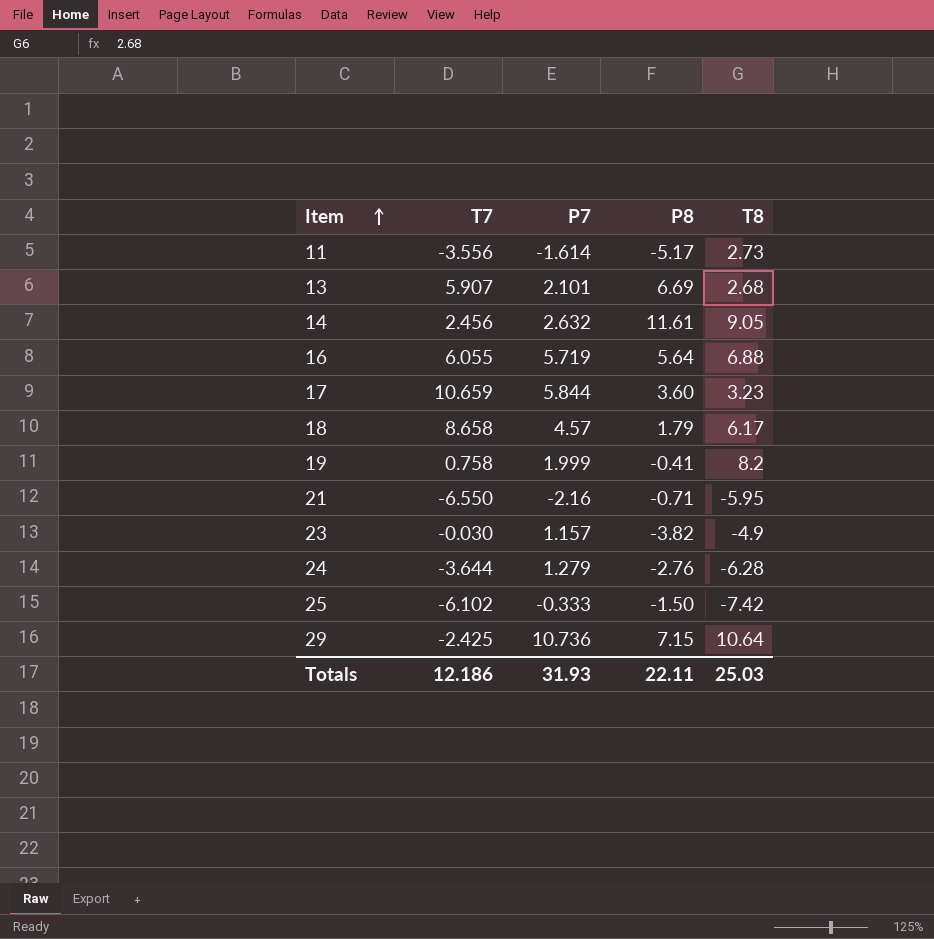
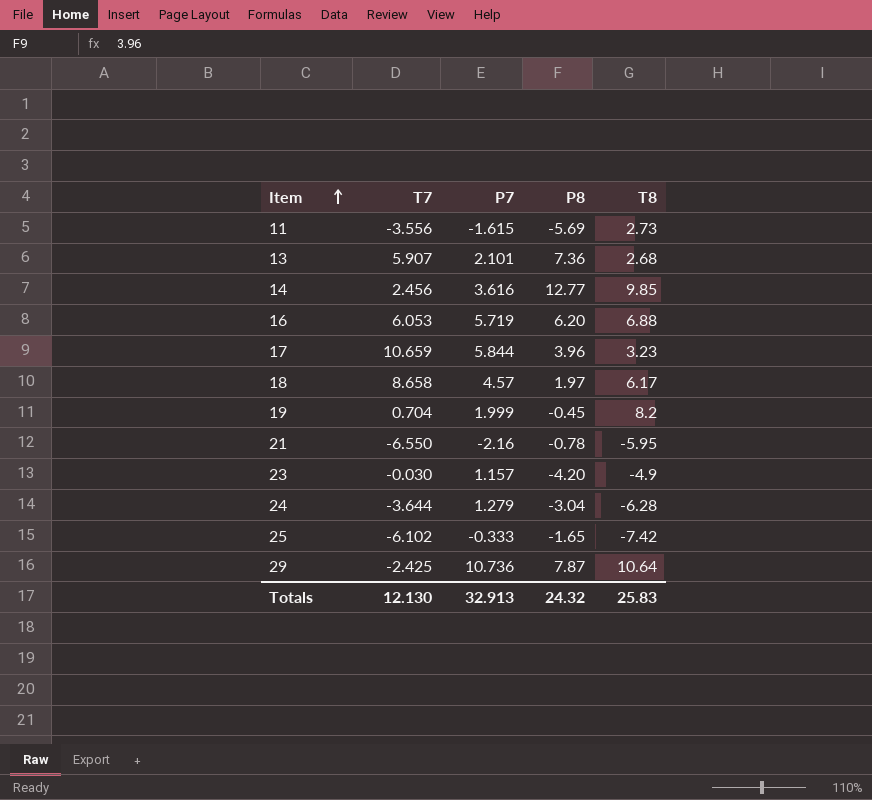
11 | P7: -1.614 -> -1.615
11 | P8: -5.17 -> -5.69
13 | P8: 6.69 -> 7.36
14 | P7: 2.632 -> 3.616
14 | P8: 11.61 -> 12.77
14 | T8: 9.05 -> 9.85
16 | T7: 6.055 -> 6.053
16 | P8: 5.64 -> 6.20
17 | P8: 3.60 -> 3.96
18 | P8: 1.79 -> 1.97
19 | T7: 0.758 -> 0.704
19 | P8: -0.41 -> -0.45
21 | P8: -0.71 -> -0.78
23 | P8: -3.82 -> -4.20
24 | P8: -2.76 -> -3.04
25 | P8: -1.50 -> -1.65
29 | P8: 7.15 -> 7.87
Totals | T7: 12.186 -> 12.130
Totals | P7: 31.93 -> 32.913
Totals | P8: 22.11 -> 24.32
Totals | T8: 25.03 -> 25.83

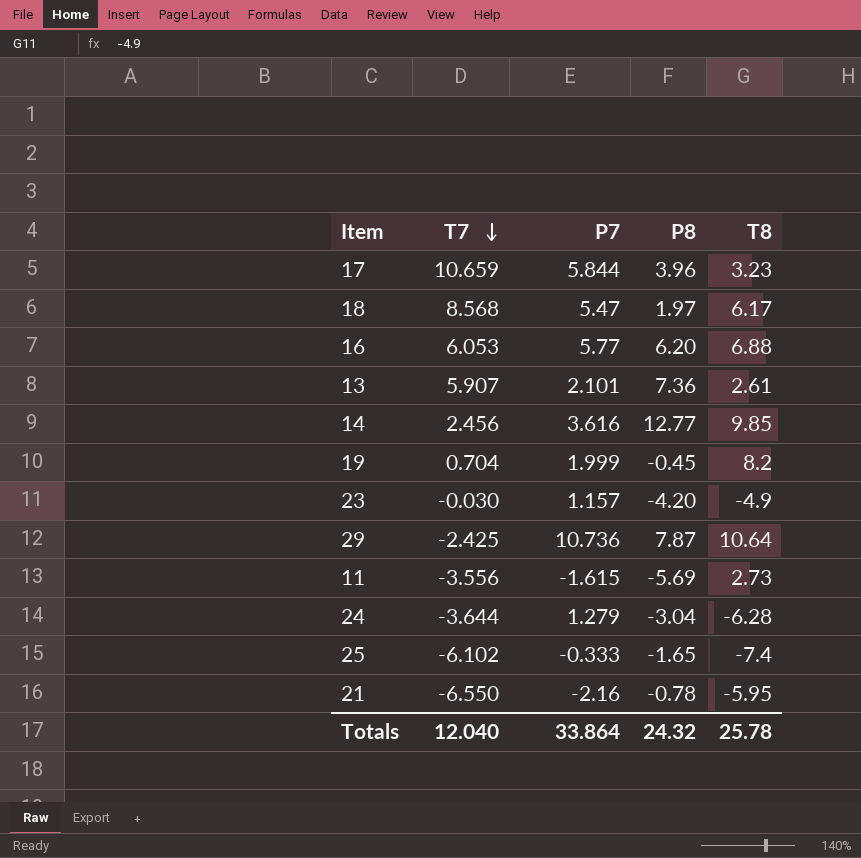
row order: Item ascending -> T7 descending
18 | T7: 8.658 -> 8.568
18 | P7: 4.57 -> 5.47
16 | P7: 5.719 -> 5.77
13 | T8: 2.68 -> 2.61
25 | T8: -7.42 -> -7.4
Totals | T7: 12.130 -> 12.040
Totals | P7: 32.913 -> 33.864
Totals | T8: 25.83 -> 25.78

